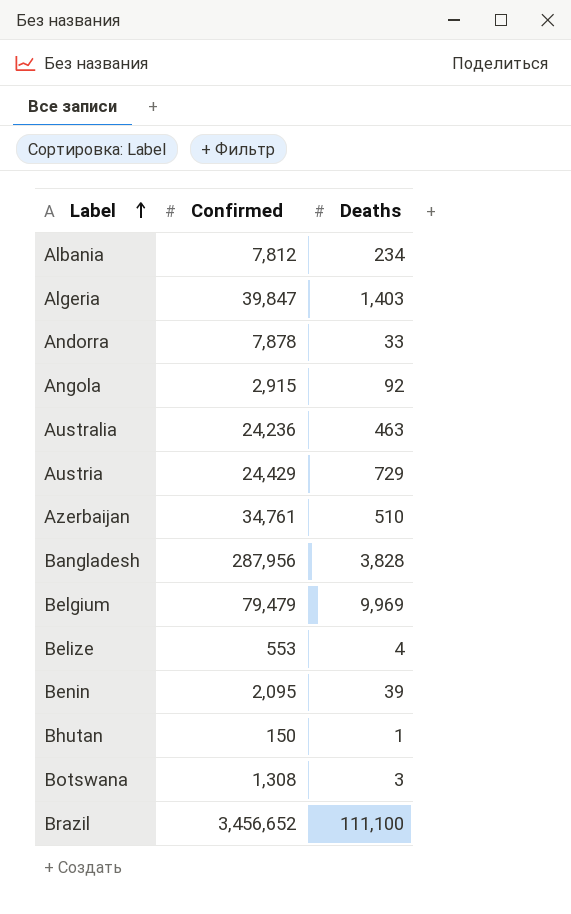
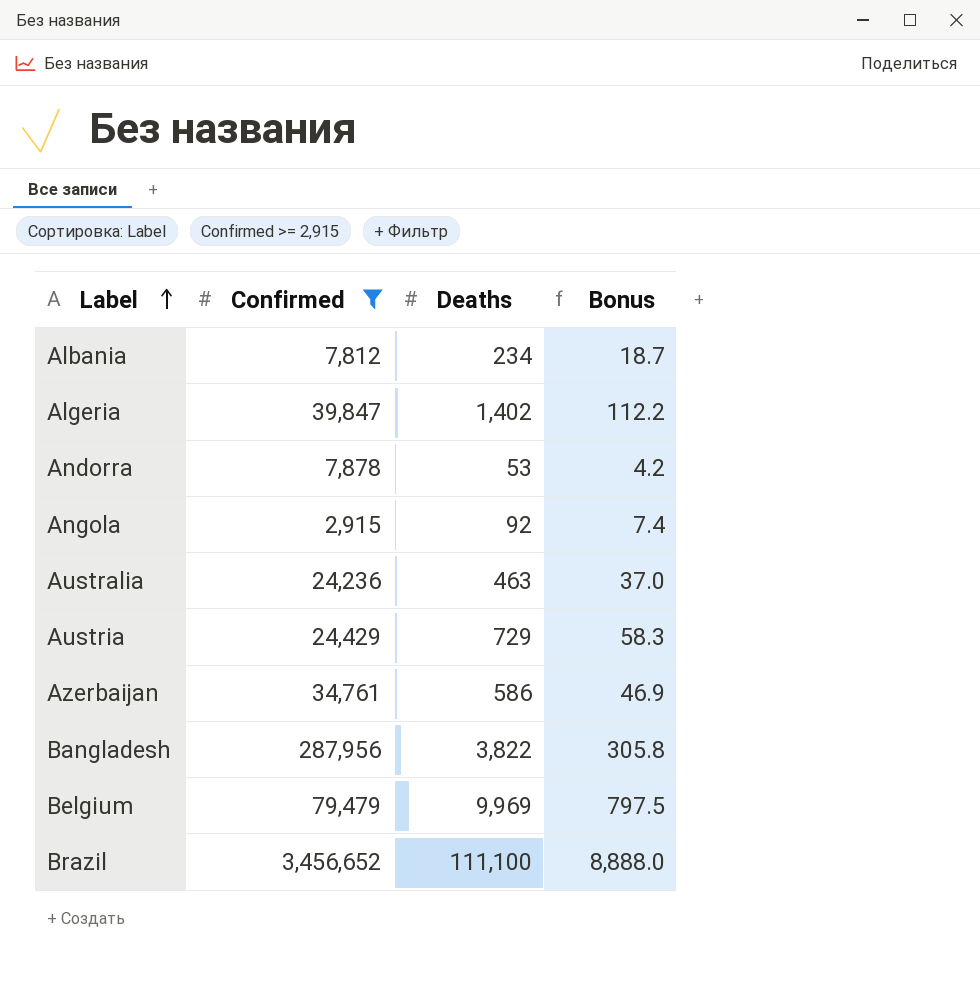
filter: none -> Confirmed >= 2,915
column Bonus | formula: none -> [Deaths] * 0.08
Algeria | Deaths: 1,403 -> 1,402
Andorra | Deaths: 33 -> 53
Azerbaijan | Deaths: 510 -> 586
Bangladesh | Deaths: 3,828 -> 3,822

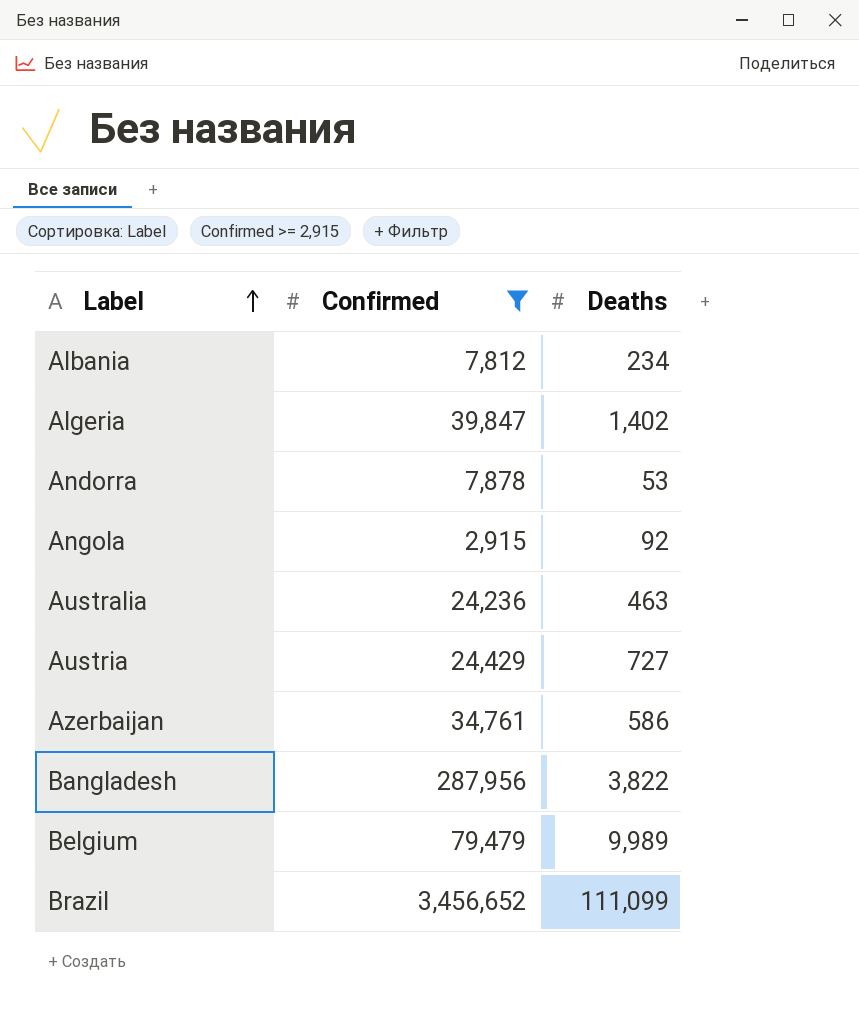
column Bonus | formula: [Deaths] * 0.08 -> none
Austria | Deaths: 729 -> 727
Belgium | Deaths: 9,969 -> 9,989
Brazil | Deaths: 111,100 -> 111,099

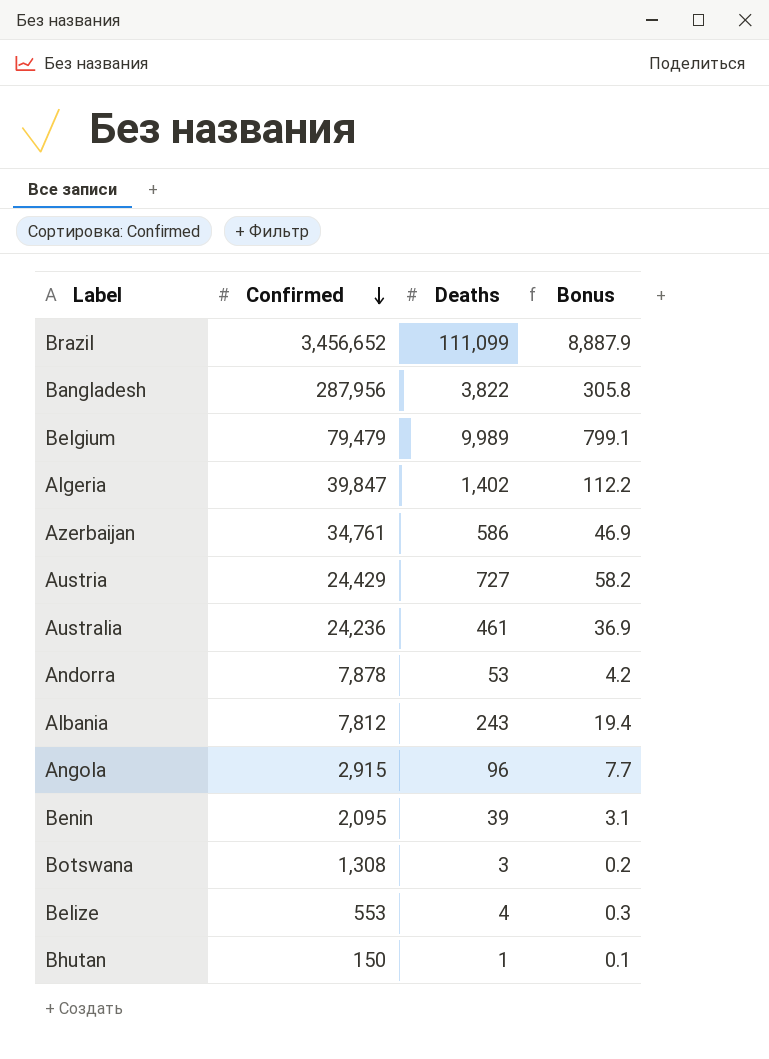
filter: Confirmed >= 2,915 -> none
row order: Label ascending -> Confirmed descending
column Bonus | formula: none -> [Deaths] * 0.08
Australia | Deaths: 463 -> 461
Albania | Deaths: 234 -> 243
Angola | Deaths: 92 -> 96

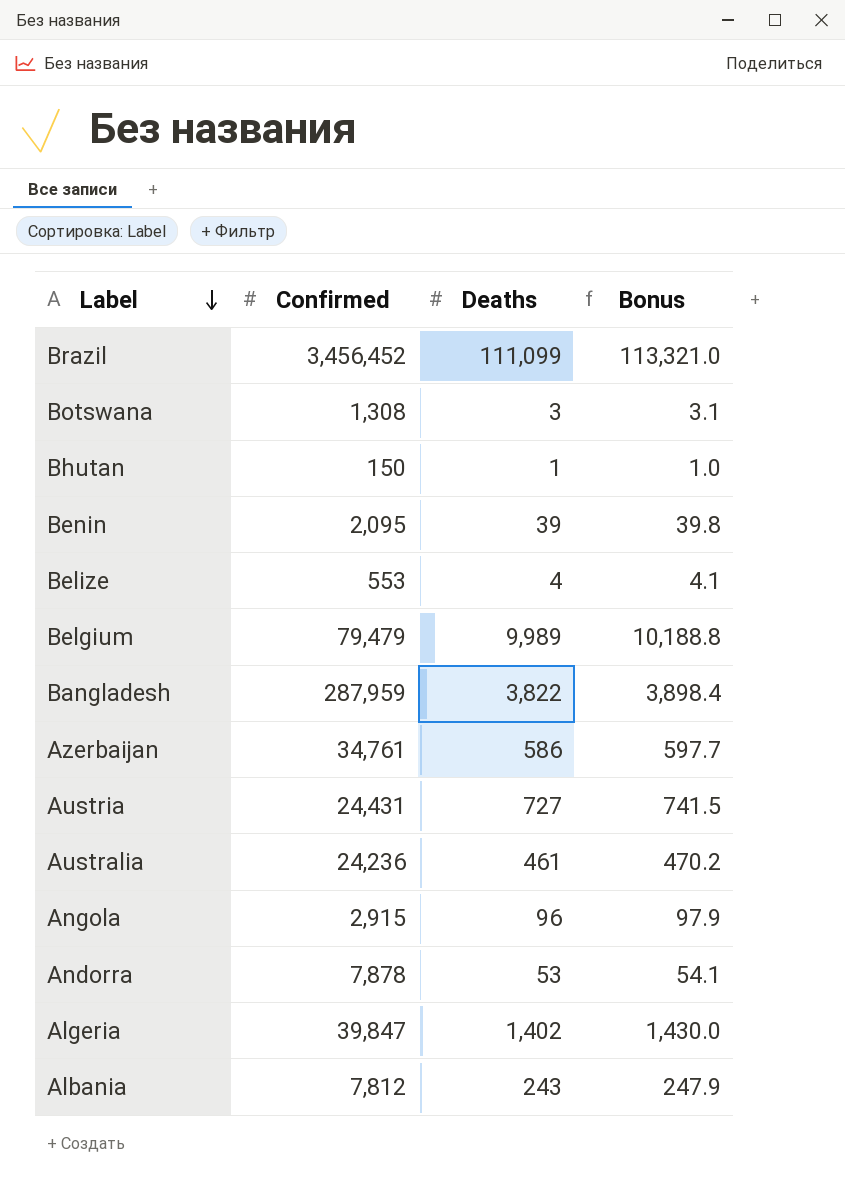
row order: Confirmed descending -> Label descending
column Bonus | formula: [Deaths] * 0.08 -> [Deaths] * 1.02
Brazil | Confirmed: 3,456,652 -> 3,456,452
Bangladesh | Confirmed: 287,956 -> 287,959
Austria | Confirmed: 24,429 -> 24,431

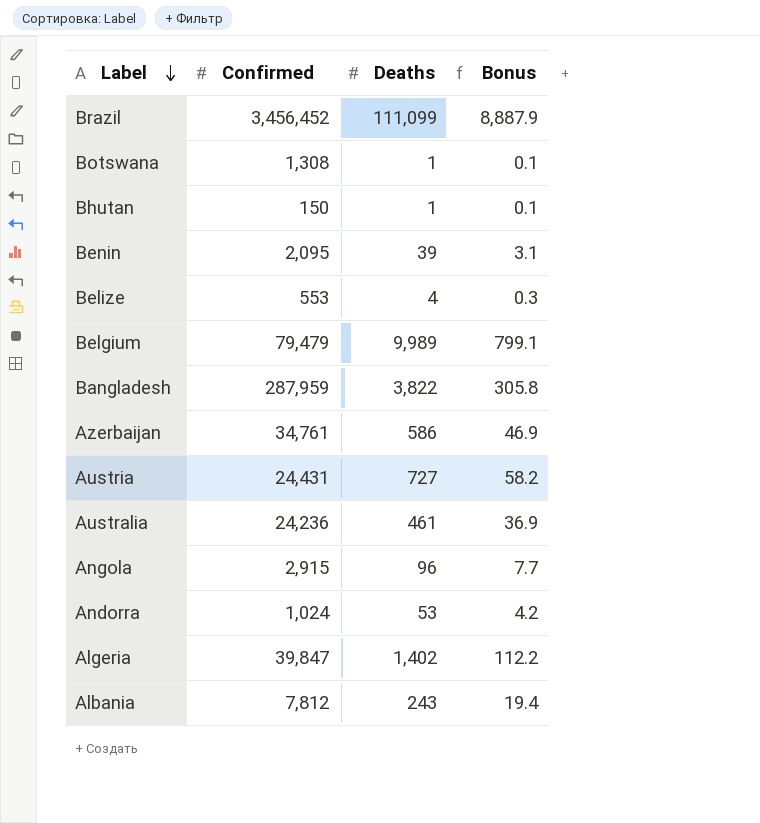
column Bonus | formula: [Deaths] * 1.02 -> [Deaths] * 0.08
Botswana | Deaths: 3 -> 1
Andorra | Confirmed: 7,878 -> 1,024

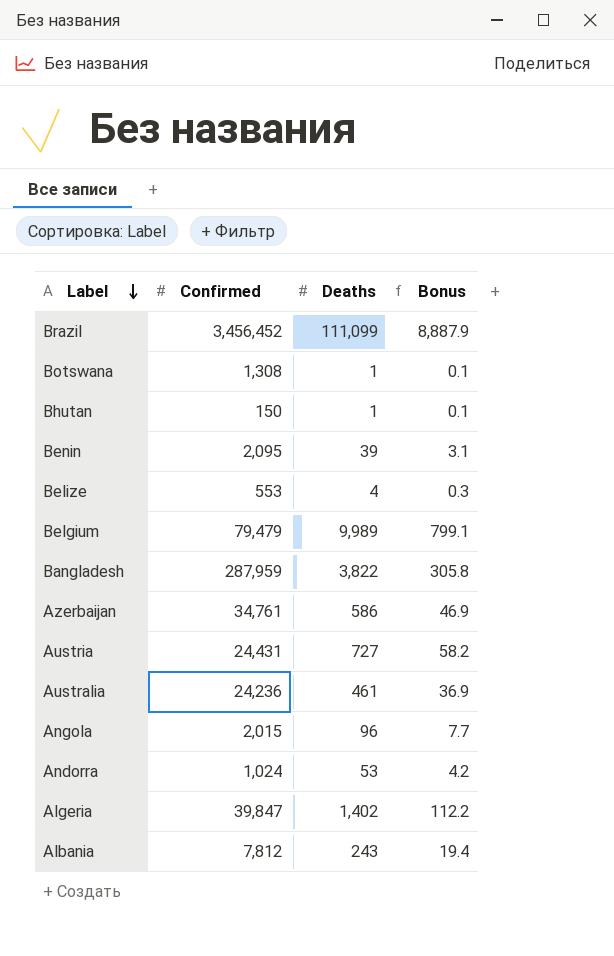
Angola | Confirmed: 2,915 -> 2,015

